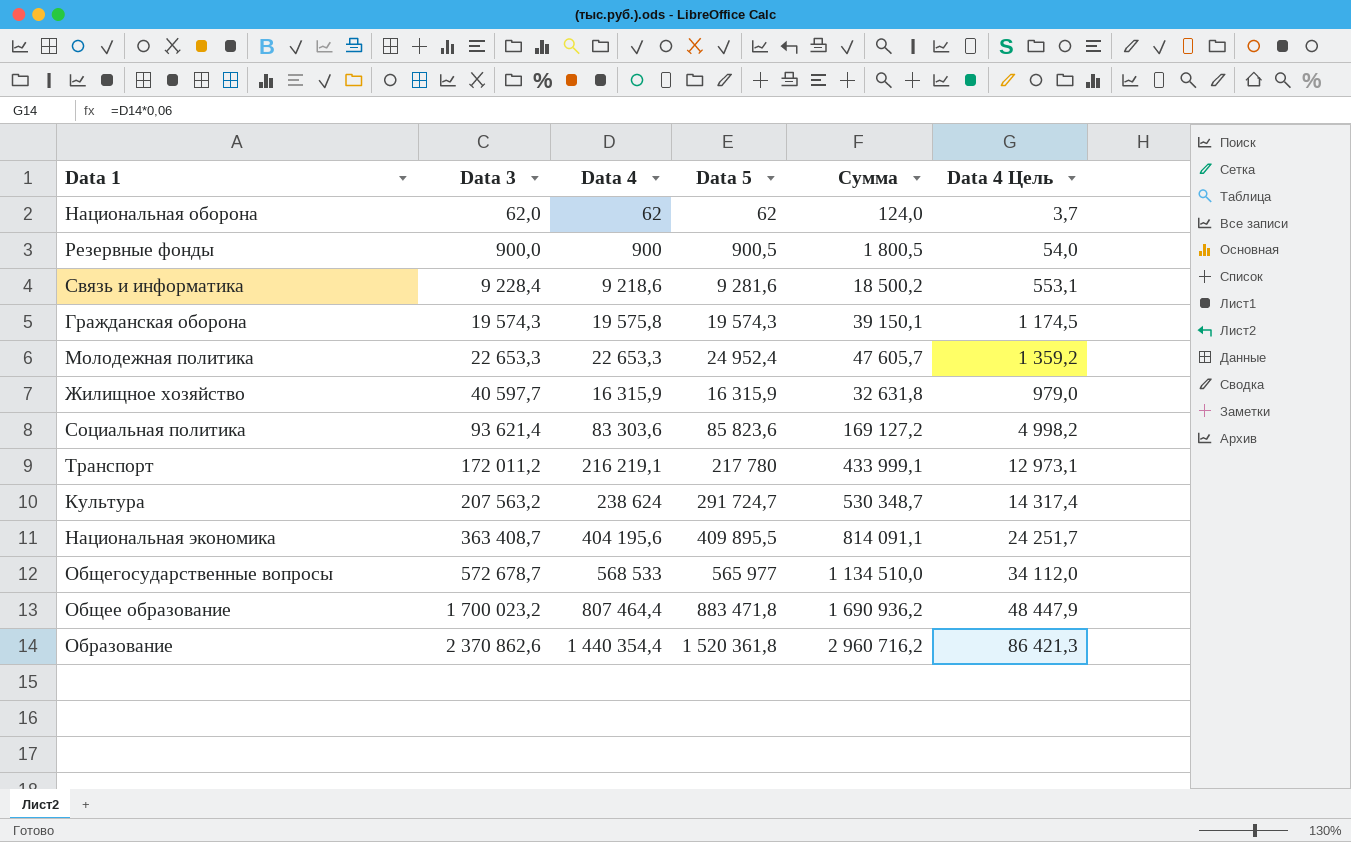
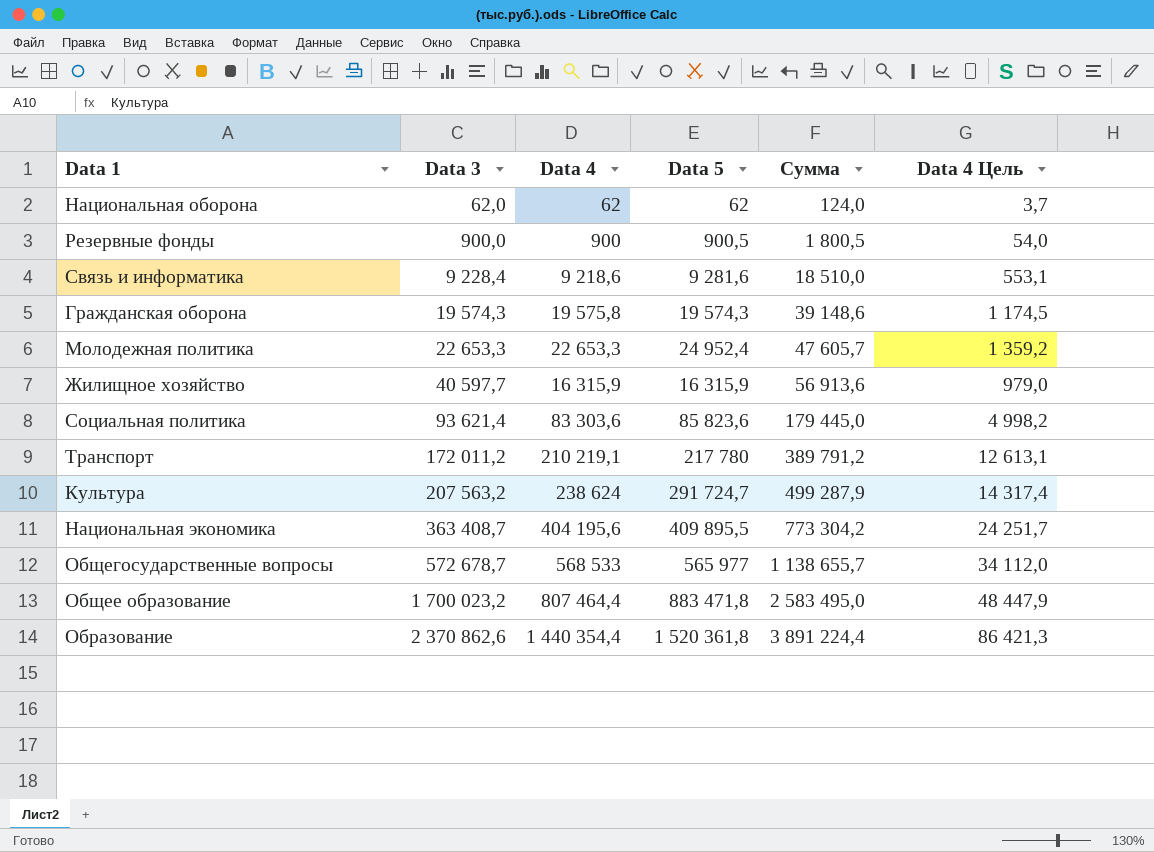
column Сумма | formula: [Data 4] + [Data 5] -> [Data 3] + [Data 5]
Транспорт | Data 4: 216 219,1 -> 210 219,1
Транспорт | Data 4 Цель: 12 973,1 -> 12 613,1

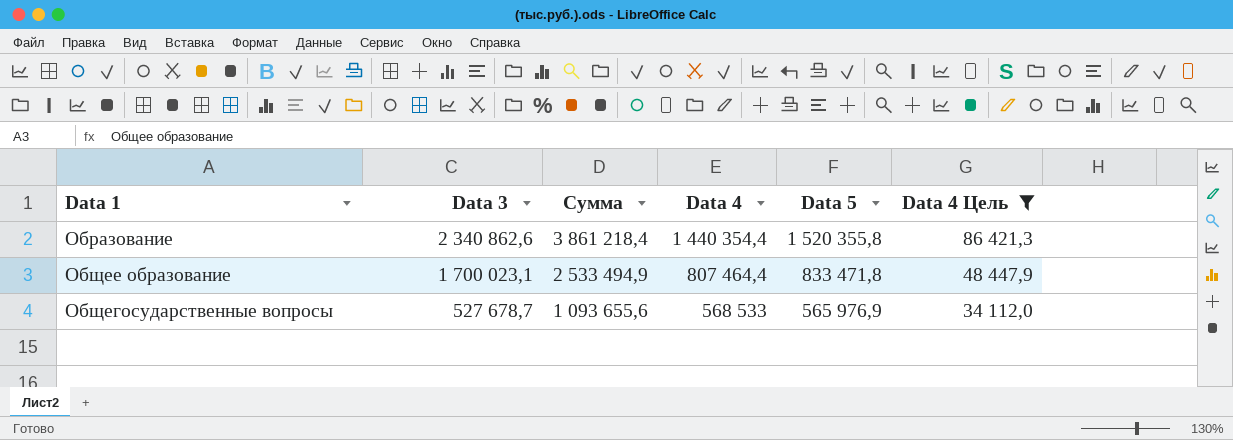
filter: none -> Data 4 Цель >= 34 112,0
row order: Data 3 ascending -> Data 3 descending
column Сумма | position: 5 -> 3
Образование | Data 3: 2 370 862,6 -> 2 340 862,6
Образование | Сумма: 3 891 224,4 -> 3 861 218,4
Образование | Data 5: 1 520 361,8 -> 1 520 355,8
Общее образование | Data 3: 1 700 023,2 -> 1 700 023,1
Общее образование | Сумма: 2 583 495,0 -> 2 533 494,9
Общее образование | Data 5: 883 471,8 -> 833 471,8
Общегосударственные вопросы | Data 3: 572 678,7 -> 527 678,7
Общегосударственные вопросы | Сумма: 1 138 655,7 -> 1 093 655,6
Общегосударственные вопросы | Data 5: 565 977 -> 565 976,9

